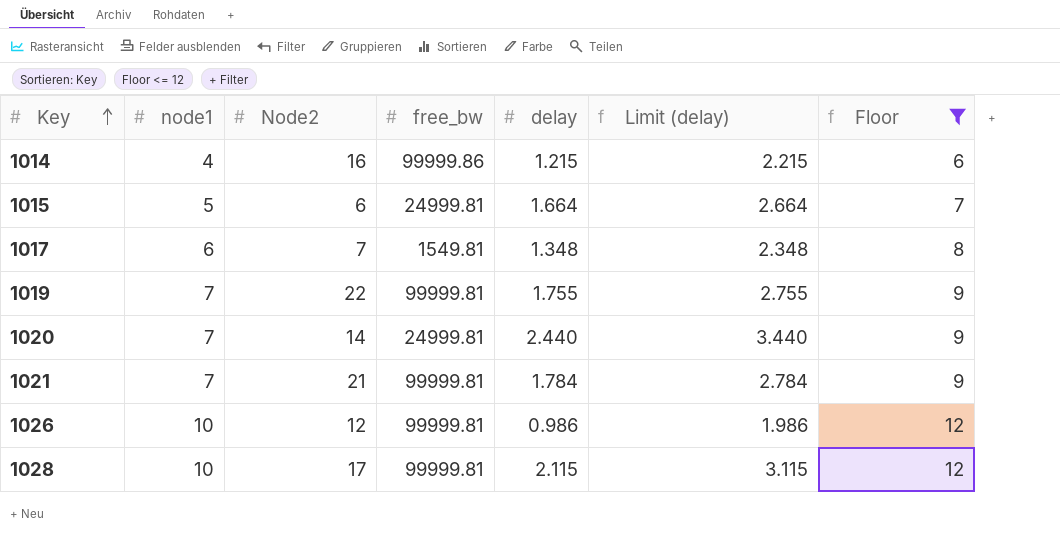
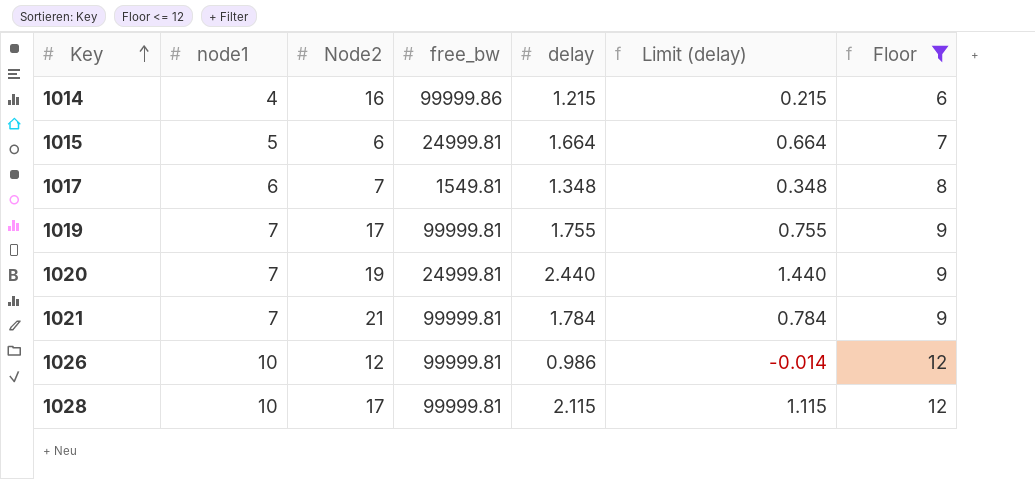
column Limit (delay) | formula: [delay] + 1 -> [delay] - 1
1019 | Node2: 22 -> 17
1020 | Node2: 14 -> 19

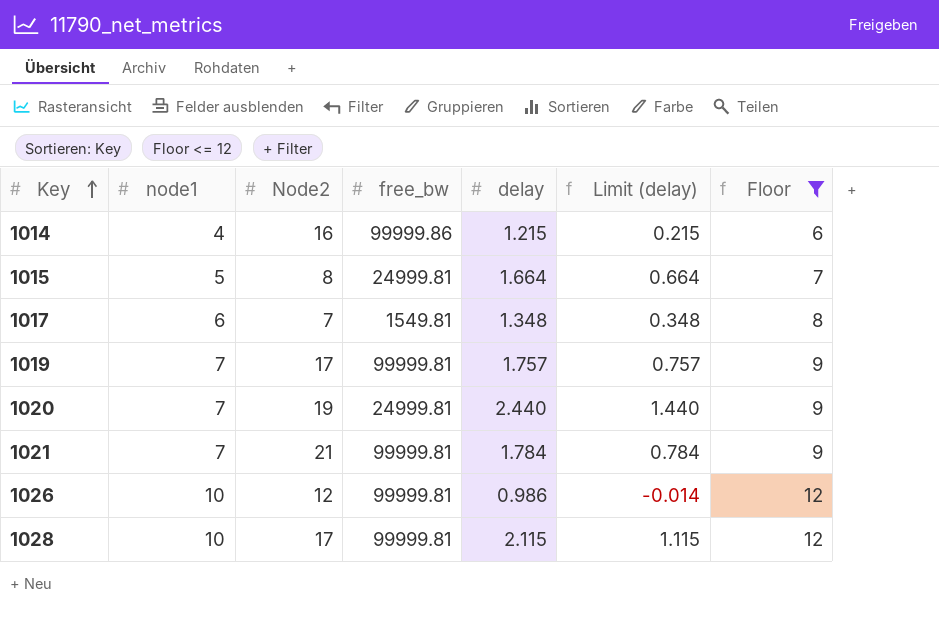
1015 | Node2: 6 -> 8
1019 | delay: 1.755 -> 1.757
1019 | Limit (delay): 0.755 -> 0.757

